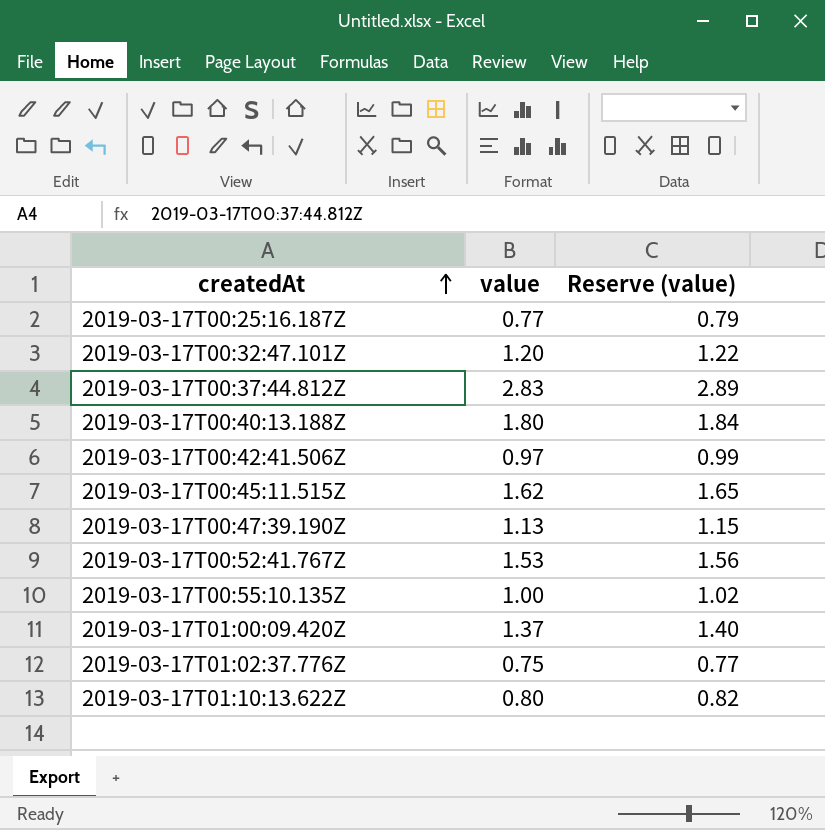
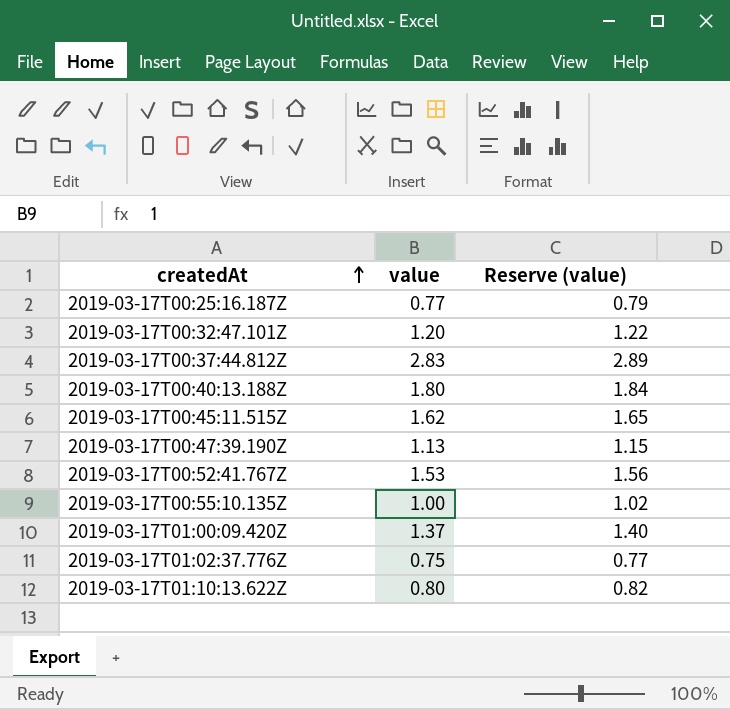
row 2019-03-17T00:42:41.506Z: 0.97 | 0.99 -> none

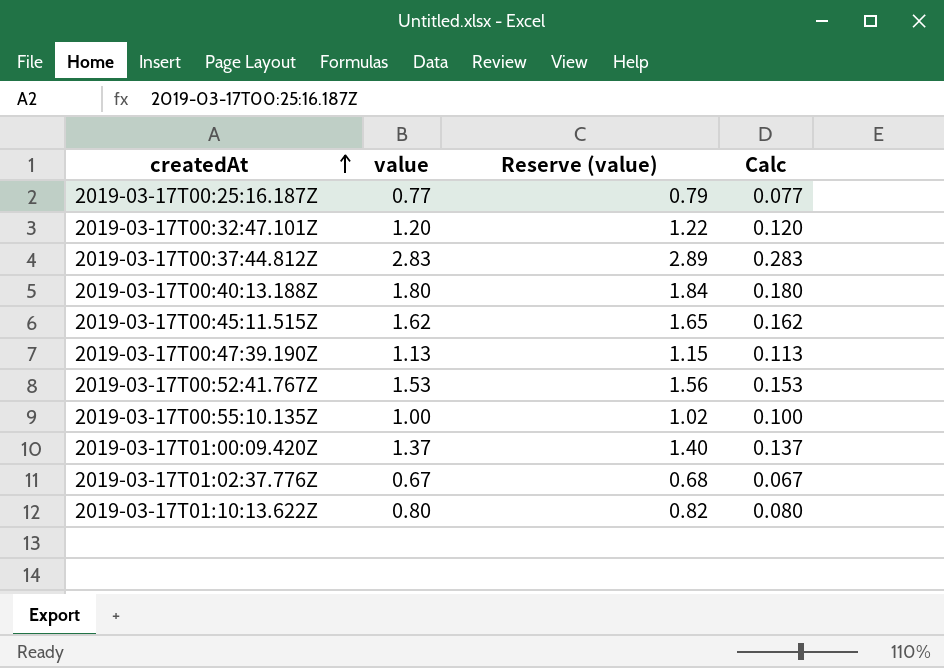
column Calc | formula: none -> [value] * 0.1
2019-03-17T01:02:37.776Z | value: 0.75 -> 0.67
2019-03-17T01:02:37.776Z | Reserve (value): 0.77 -> 0.68

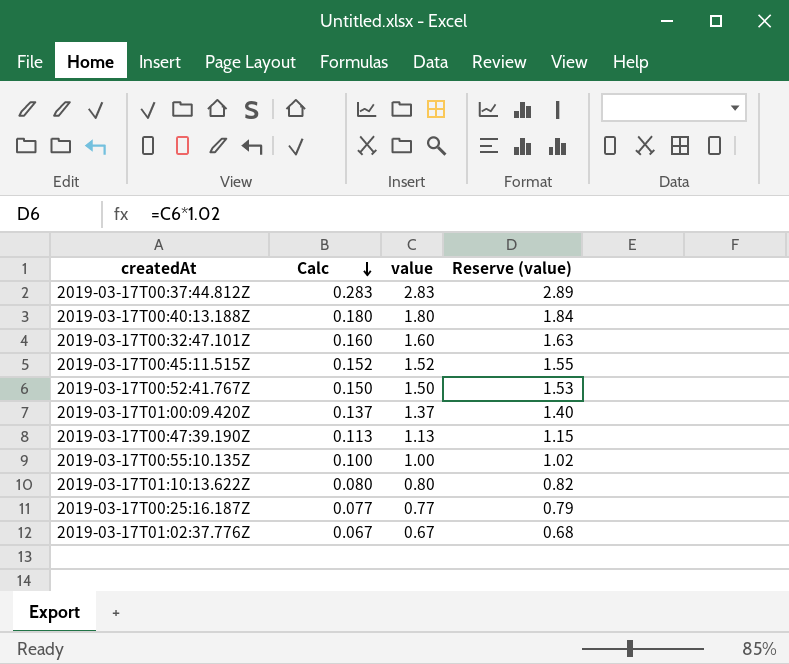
row order: createdAt ascending -> Calc descending
column Calc | position: 4 -> 2
2019-03-17T00:32:47.101Z | Calc: 0.120 -> 0.160
2019-03-17T00:32:47.101Z | value: 1.20 -> 1.60
2019-03-17T00:32:47.101Z | Reserve (value): 1.22 -> 1.63
2019-03-17T00:45:11.515Z | Calc: 0.162 -> 0.152
2019-03-17T00:45:11.515Z | value: 1.62 -> 1.52
2019-03-17T00:45:11.515Z | Reserve (value): 1.65 -> 1.55
2019-03-17T00:52:41.767Z | Calc: 0.153 -> 0.150
2019-03-17T00:52:41.767Z | value: 1.53 -> 1.50
2019-03-17T00:52:41.767Z | Reserve (value): 1.56 -> 1.53

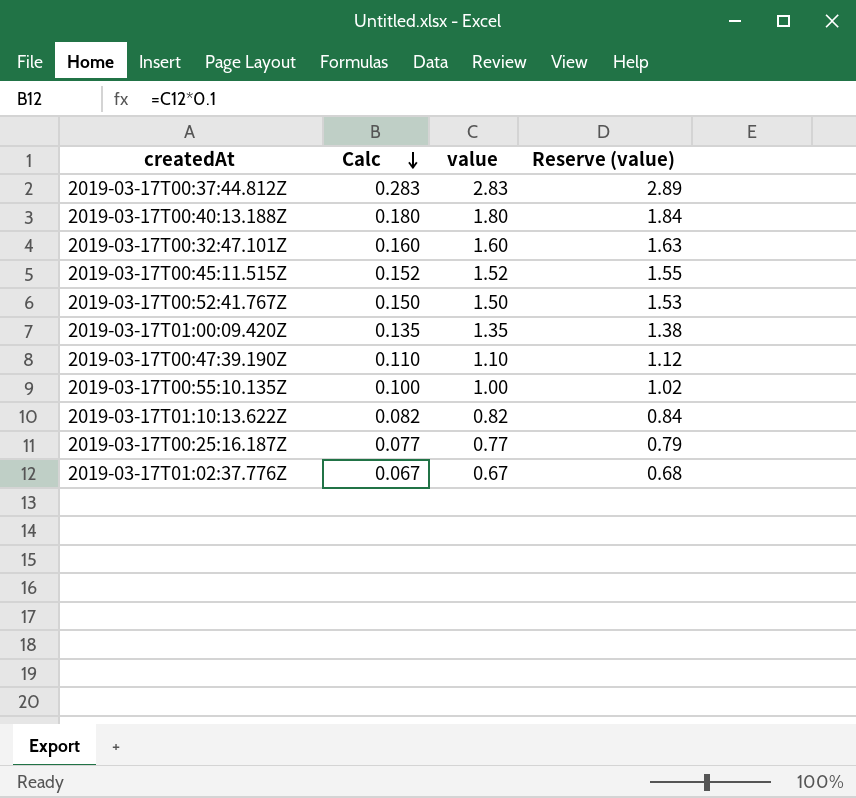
2019-03-17T01:00:09.420Z | Calc: 0.137 -> 0.135
2019-03-17T01:00:09.420Z | value: 1.37 -> 1.35
2019-03-17T01:00:09.420Z | Reserve (value): 1.40 -> 1.38
2019-03-17T00:47:39.190Z | Calc: 0.113 -> 0.110
2019-03-17T00:47:39.190Z | value: 1.13 -> 1.10
2019-03-17T00:47:39.190Z | Reserve (value): 1.15 -> 1.12
2019-03-17T01:10:13.622Z | Calc: 0.080 -> 0.082
2019-03-17T01:10:13.622Z | value: 0.80 -> 0.82
2019-03-17T01:10:13.622Z | Reserve (value): 0.82 -> 0.84

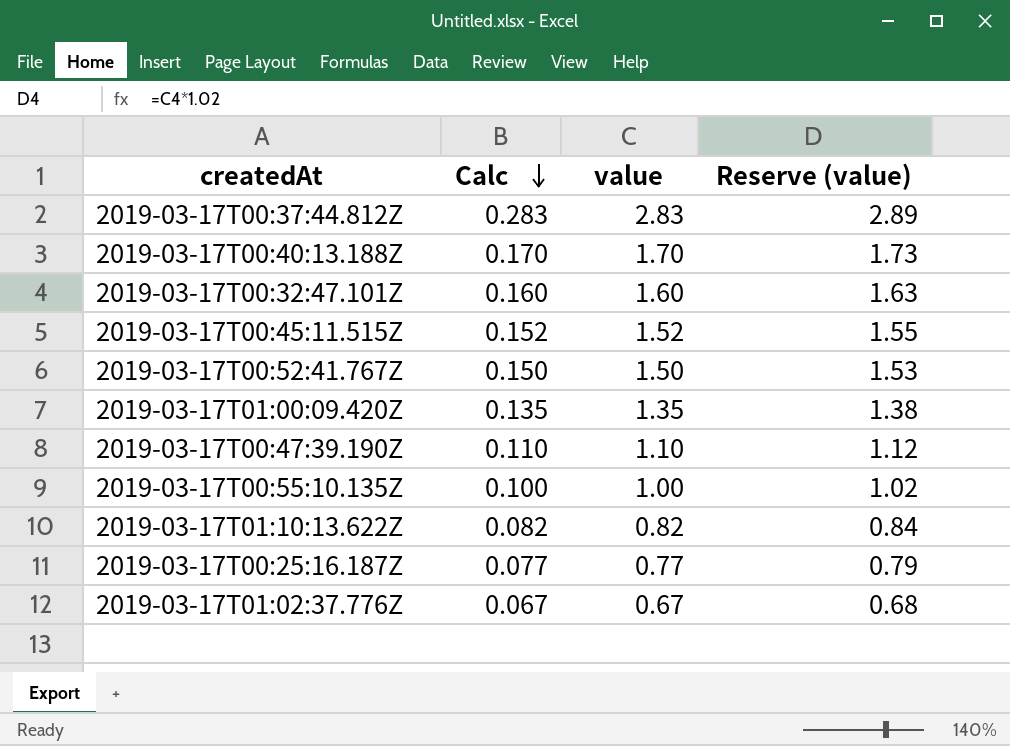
2019-03-17T00:40:13.188Z | Calc: 0.180 -> 0.170
2019-03-17T00:40:13.188Z | value: 1.80 -> 1.70
2019-03-17T00:40:13.188Z | Reserve (value): 1.84 -> 1.73

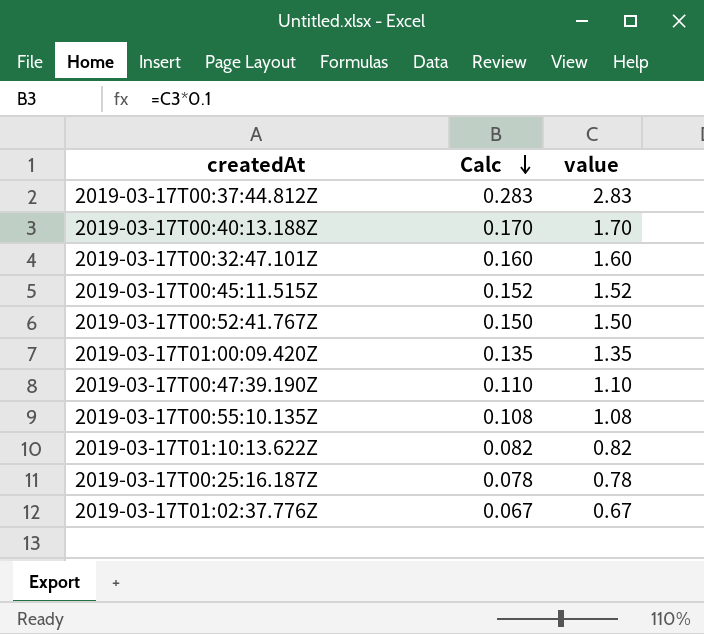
column Reserve (value) | formula: [value] * 1.02 -> none
2019-03-17T00:55:10.135Z | Calc: 0.100 -> 0.108
2019-03-17T00:55:10.135Z | value: 1.00 -> 1.08
2019-03-17T00:25:16.187Z | Calc: 0.077 -> 0.078
2019-03-17T00:25:16.187Z | value: 0.77 -> 0.78

